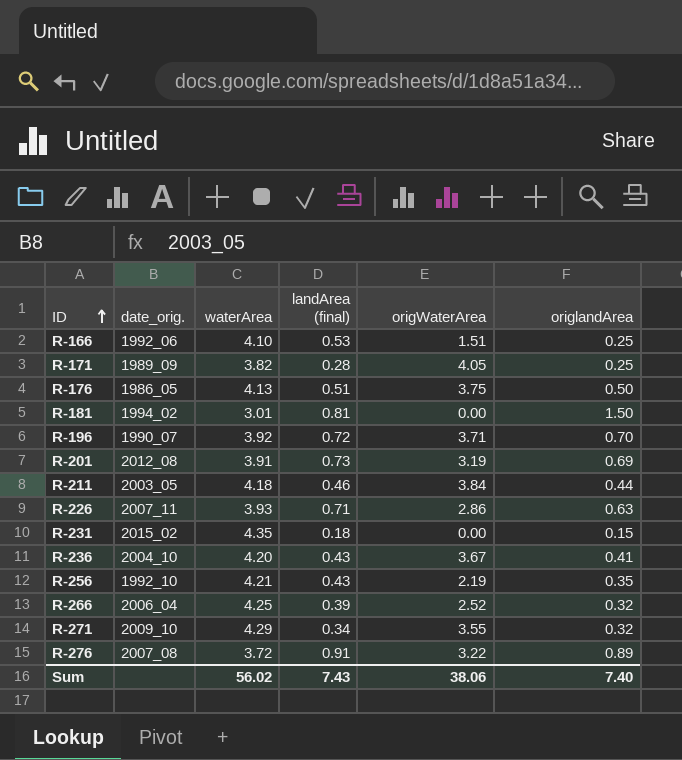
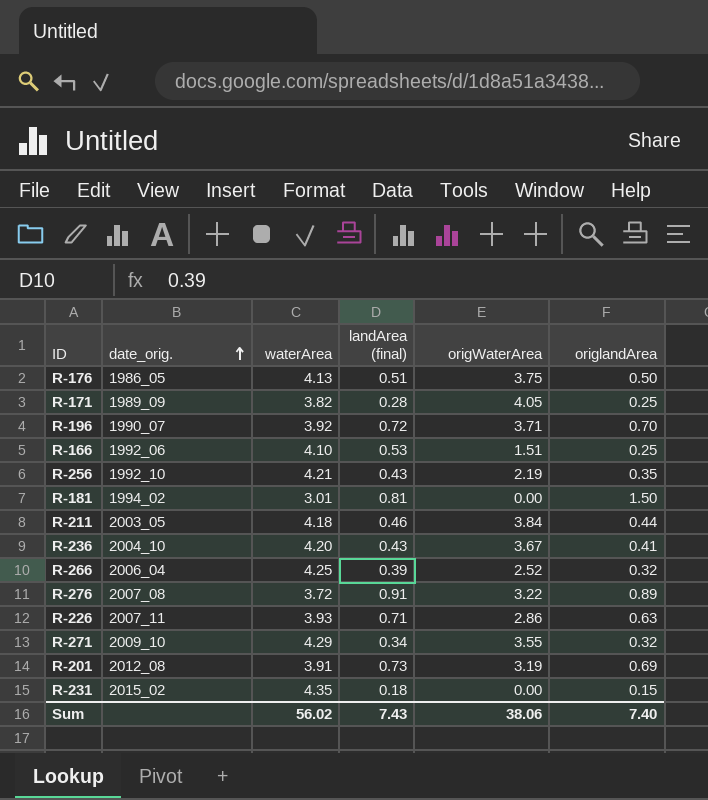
row order: ID ascending -> date_orig. ascending

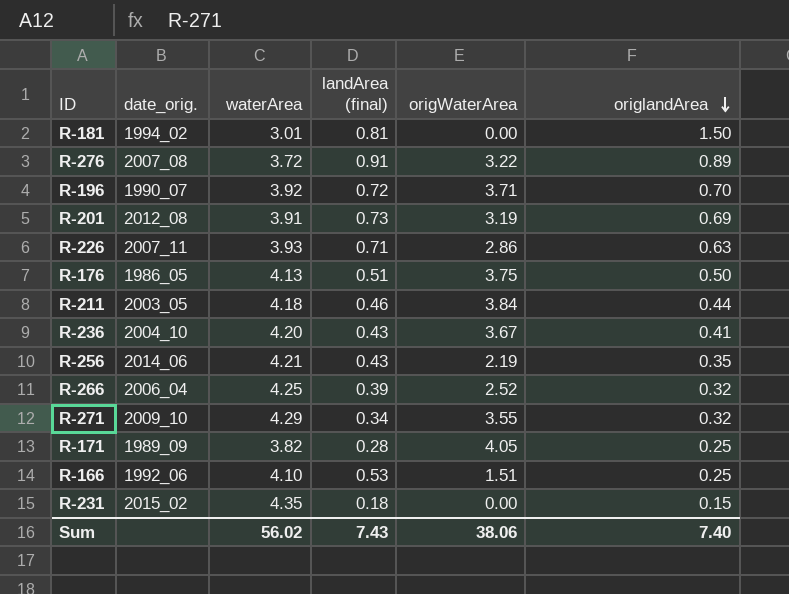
row order: date_orig. ascending -> origlandArea descending
R-256 | date_orig.: 1992_10 -> 2014_06

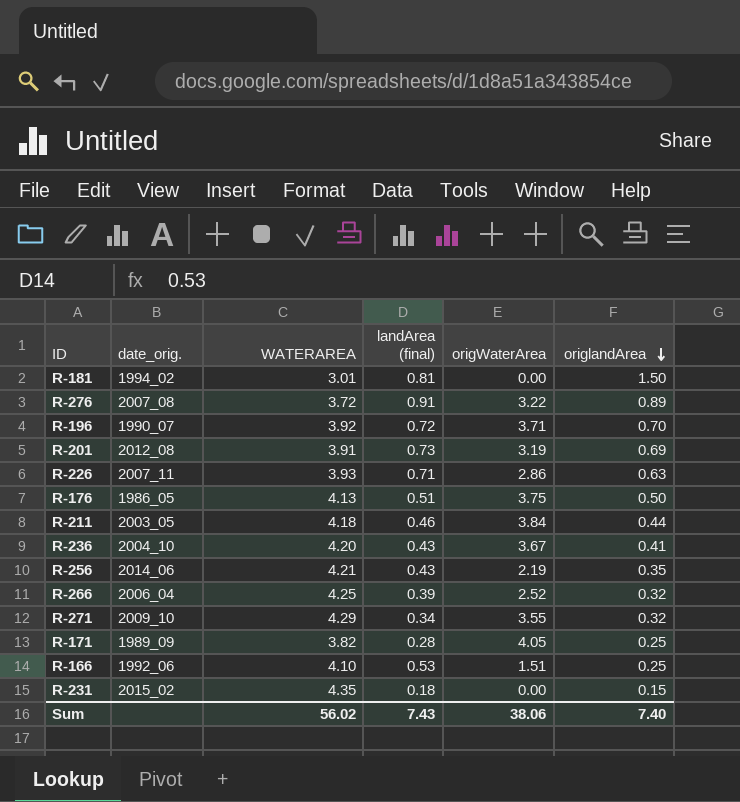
column name: waterArea -> WATERAREA

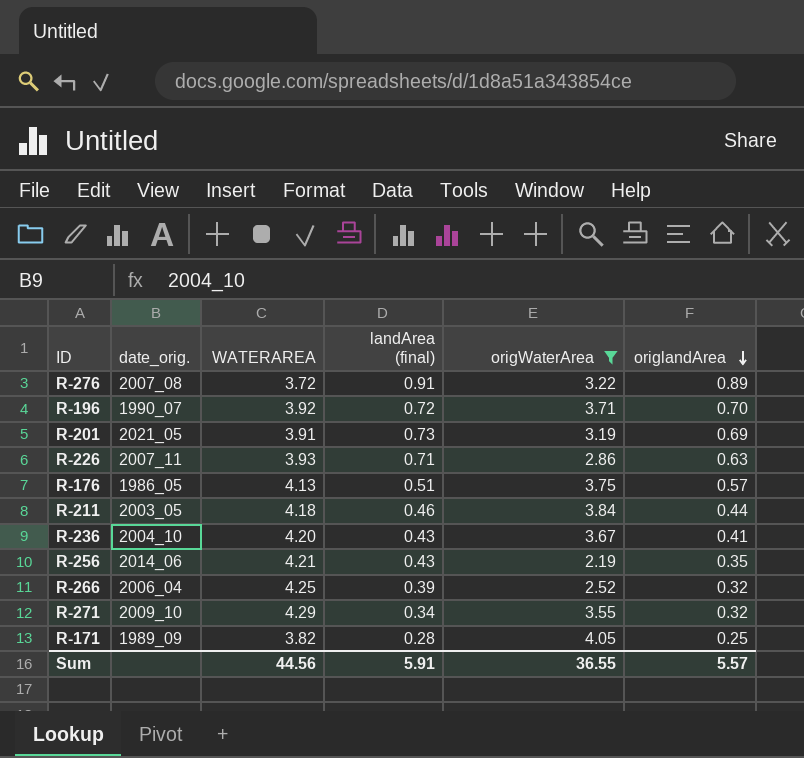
filter: none -> origWaterArea >= 2.19
R-201 | date_orig.: 2012_08 -> 2021_05
R-176 | origlandArea: 0.50 -> 0.57
Sum | WATERAREA: 56.02 -> 44.56
Sum | landArea (final): 7.43 -> 5.91
Sum | origWaterArea: 38.06 -> 36.55
Sum | origlandArea: 7.40 -> 5.57

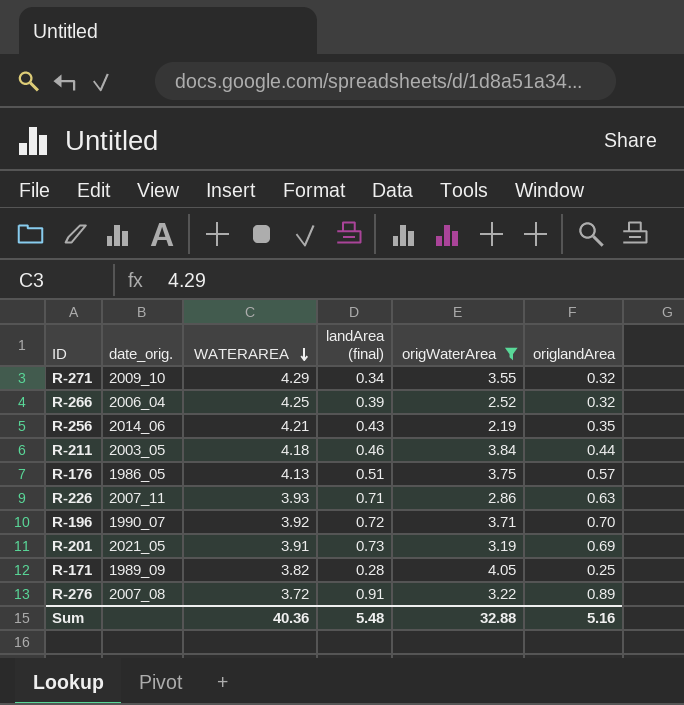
row order: origlandArea descending -> WATERAREA descending
row R-236: 2004_10 | 4.20 | 0.43 | 3.67 | 0.41 -> none
Sum | WATERAREA: 44.56 -> 40.36
Sum | landArea (final): 5.91 -> 5.48
Sum | origWaterArea: 36.55 -> 32.88
Sum | origlandArea: 5.57 -> 5.16

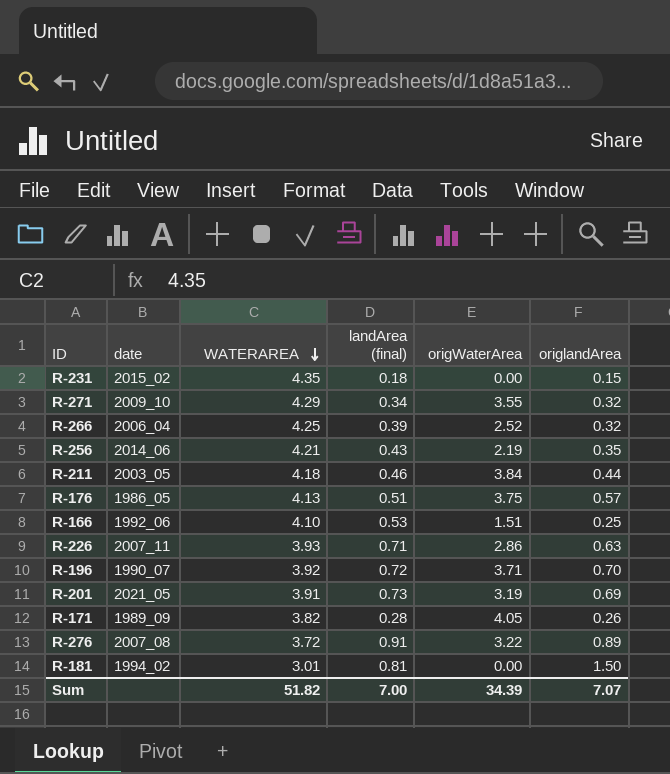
filter: origWaterArea >= 2.19 -> none
column name: date_orig. -> date
R-171 | origlandArea: 0.25 -> 0.26
Sum | WATERAREA: 40.36 -> 51.82
Sum | landArea (final): 5.48 -> 7.00
Sum | origWaterArea: 32.88 -> 34.39
Sum | origlandArea: 5.16 -> 7.07

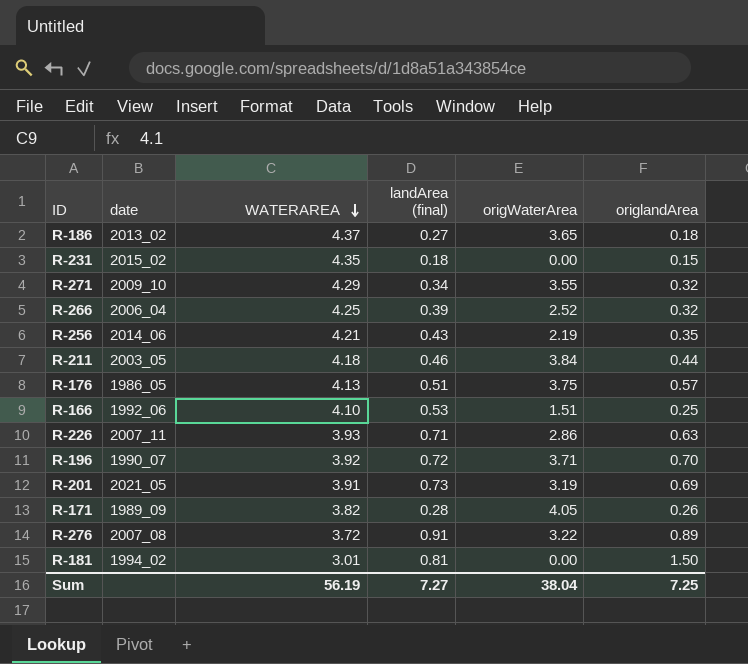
row R-186: none -> 2013_02 | 4.37 | 0.27 | 3.65 | 0.18
Sum | WATERAREA: 51.82 -> 56.19
Sum | landArea (final): 7.00 -> 7.27
Sum | origWaterArea: 34.39 -> 38.04
Sum | origlandArea: 7.07 -> 7.25

